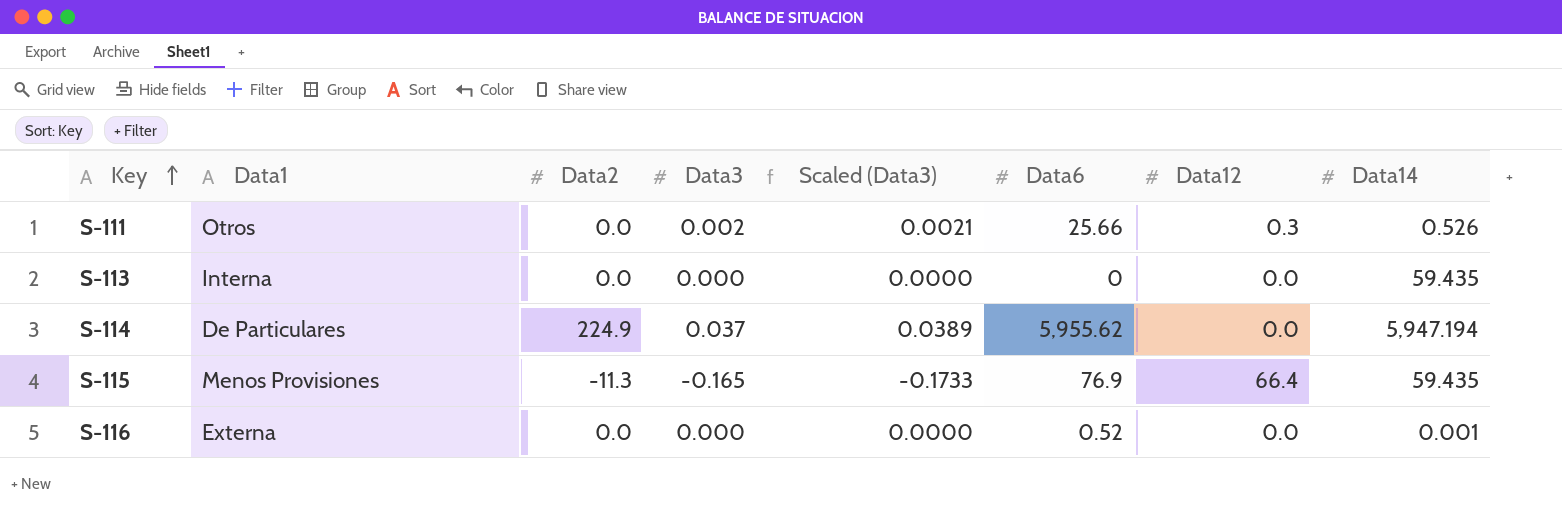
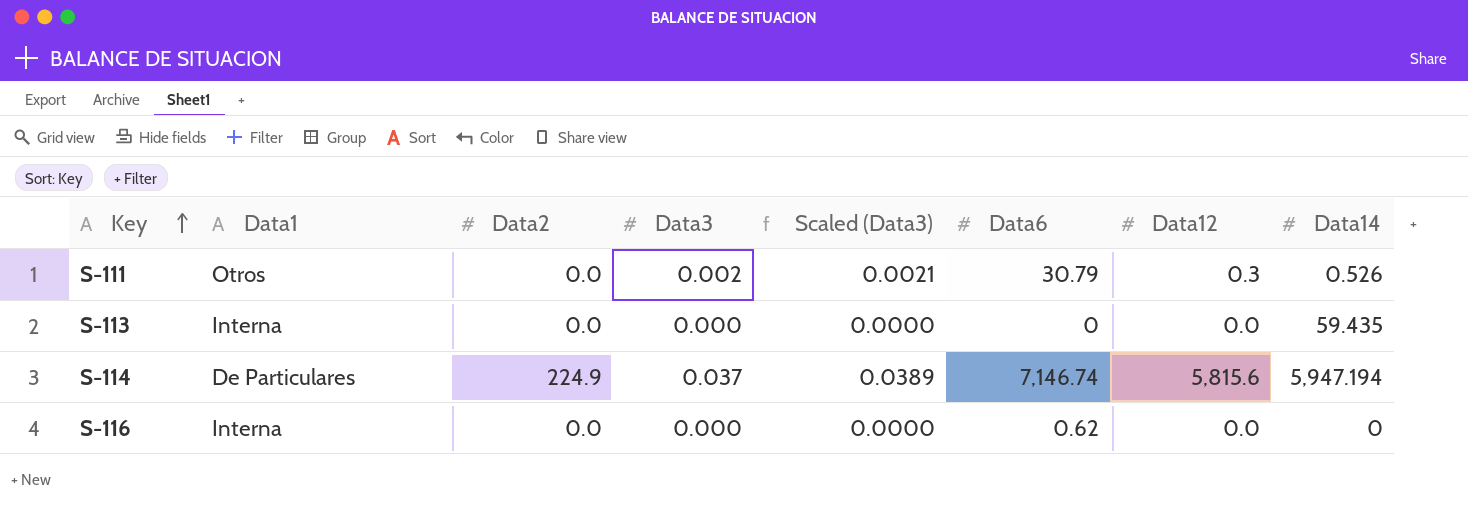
row S-115: Menos Provisiones | -11.3 | -0.165 | -0.1733 | 76.9 | 66.4 | 59.435 -> none
S-111 | Data6: 25.66 -> 30.79
S-114 | Data6: 5,955.62 -> 7,146.74
S-114 | Data12: 0.0 -> 5,815.6
S-116 | Data1: Externa -> Interna
S-116 | Data6: 0.52 -> 0.62
S-116 | Data14: 0.001 -> 0

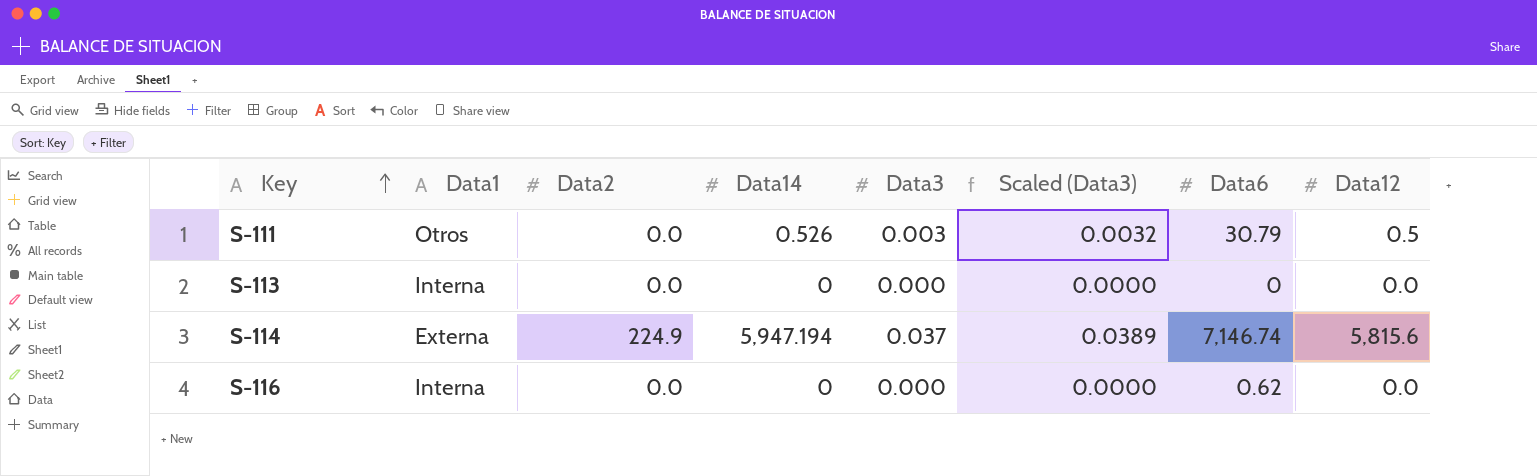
column Data14 | position: 8 -> 4
S-111 | Data3: 0.002 -> 0.003
S-111 | Scaled (Data3): 0.0021 -> 0.0032
S-111 | Data12: 0.3 -> 0.5
S-113 | Data14: 59.435 -> 0
S-114 | Data1: De Particulares -> Externa

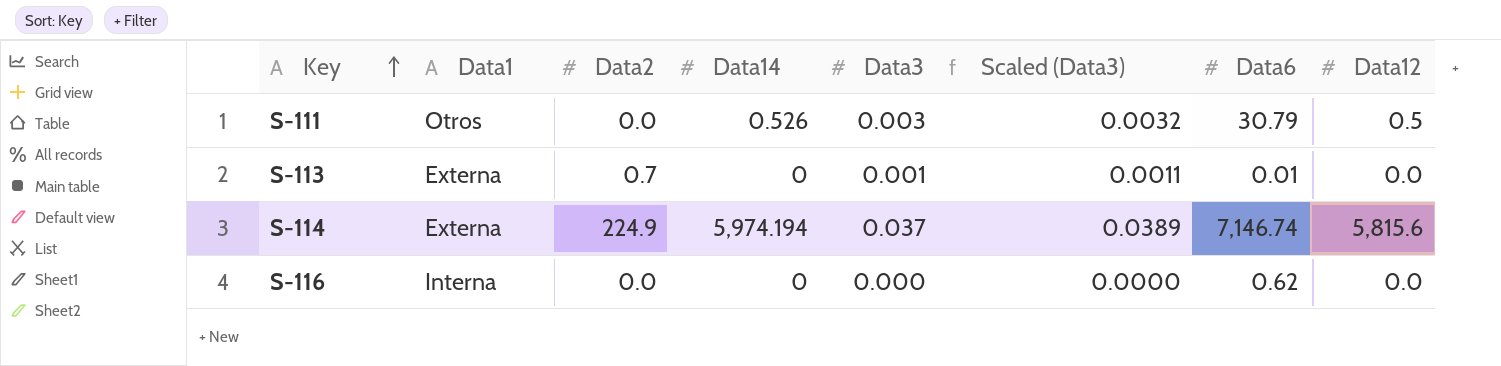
S-113 | Data1: Interna -> Externa
S-113 | Data2: 0.0 -> 0.7
S-113 | Data3: 0.000 -> 0.001
S-113 | Scaled (Data3): 0.0000 -> 0.0011
S-113 | Data6: 0 -> 0.01
S-114 | Data14: 5,947.194 -> 5,974.194

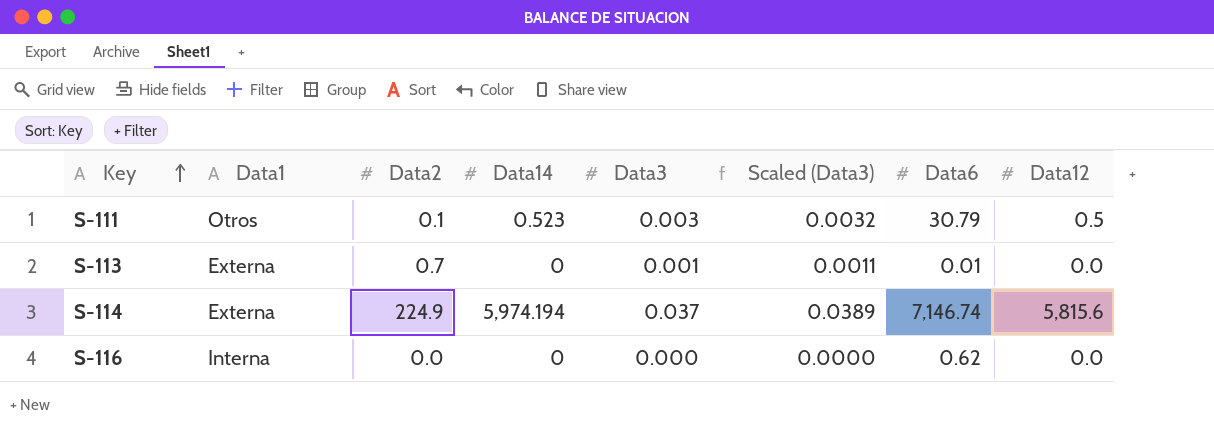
S-111 | Data2: 0.0 -> 0.1
S-111 | Data14: 0.526 -> 0.523

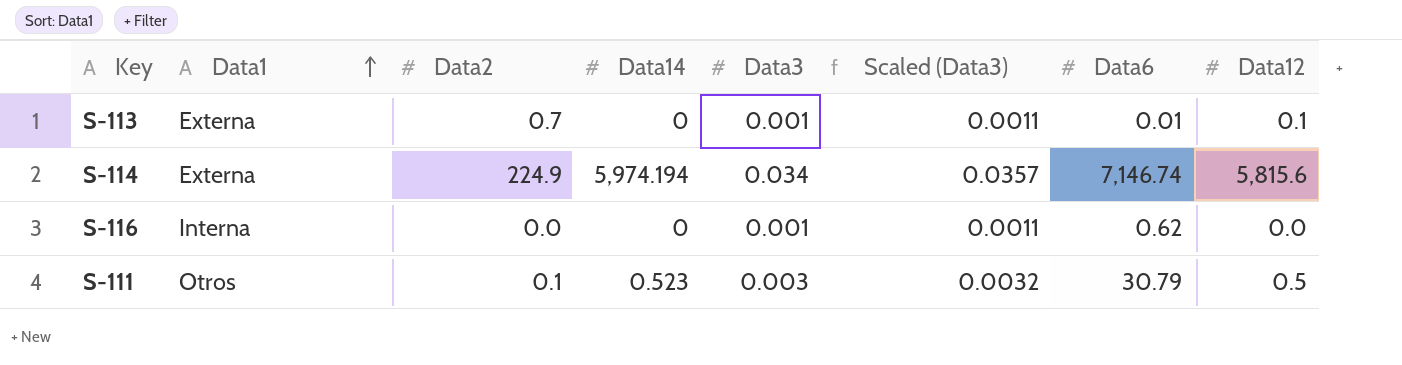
row order: Key ascending -> Data1 ascending
S-113 | Data12: 0.0 -> 0.1
S-114 | Data3: 0.037 -> 0.034
S-114 | Scaled (Data3): 0.0389 -> 0.0357
S-116 | Data3: 0.000 -> 0.001
S-116 | Scaled (Data3): 0.0000 -> 0.0011

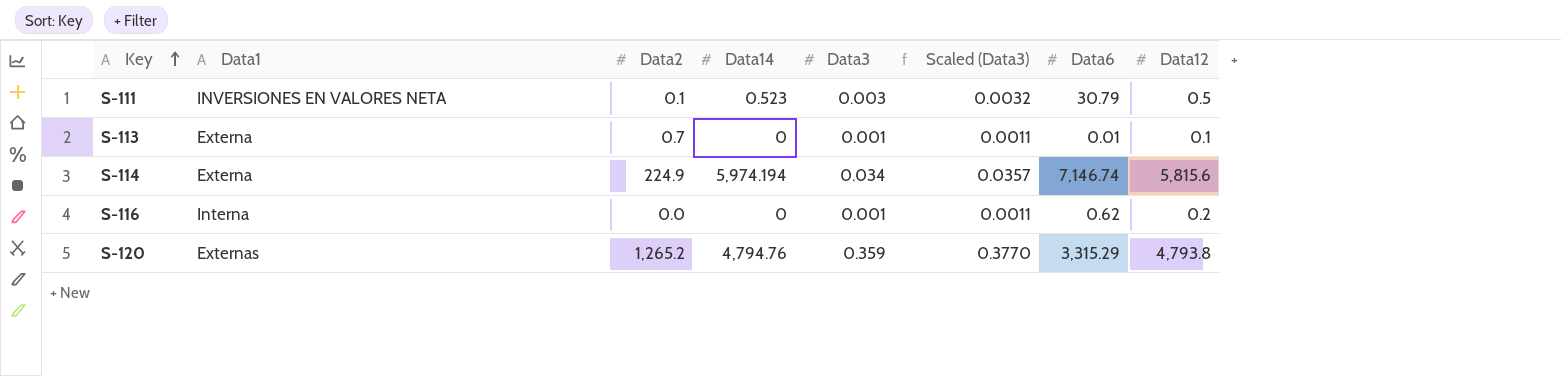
row order: Data1 ascending -> Key ascending
S-111 | Data1: Otros -> INVERSIONES EN VALORES NETA
S-116 | Data12: 0.0 -> 0.2
row S-120: none -> Externas | 1,265.2 | 4,794.76 | 0.359 | 0.3770 | 3,315.29 | 4,793.8

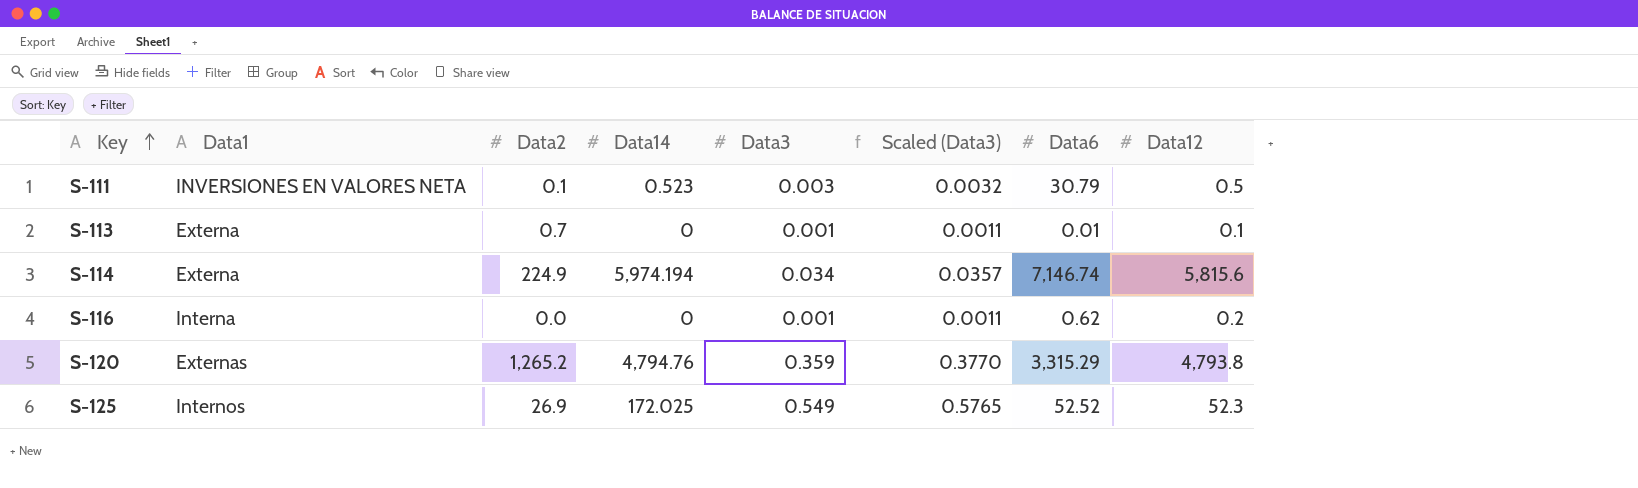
row S-125: none -> Internos | 26.9 | 172.025 | 0.549 | 0.5765 | 52.52 | 52.3

